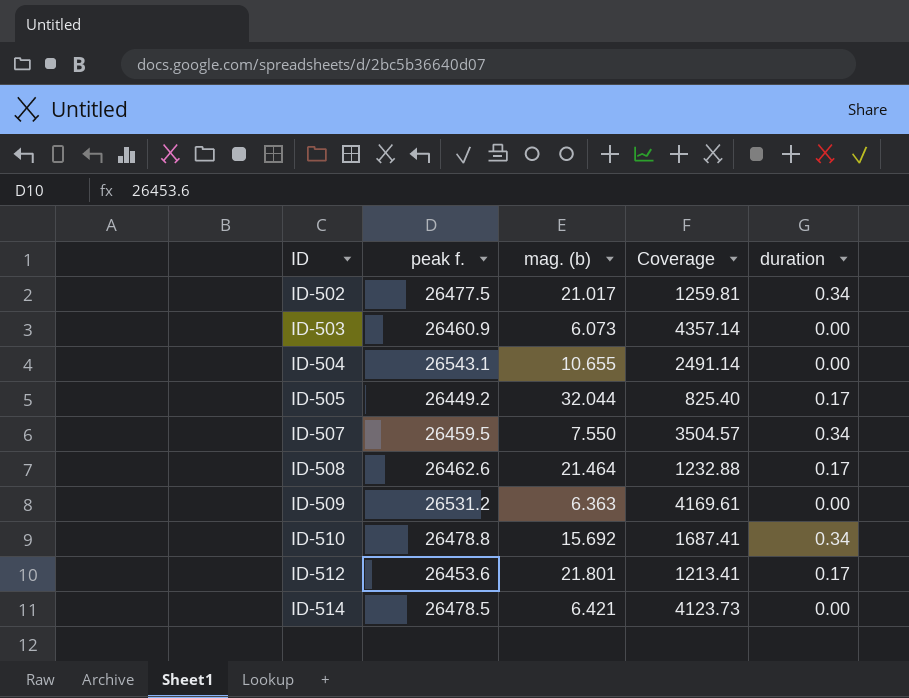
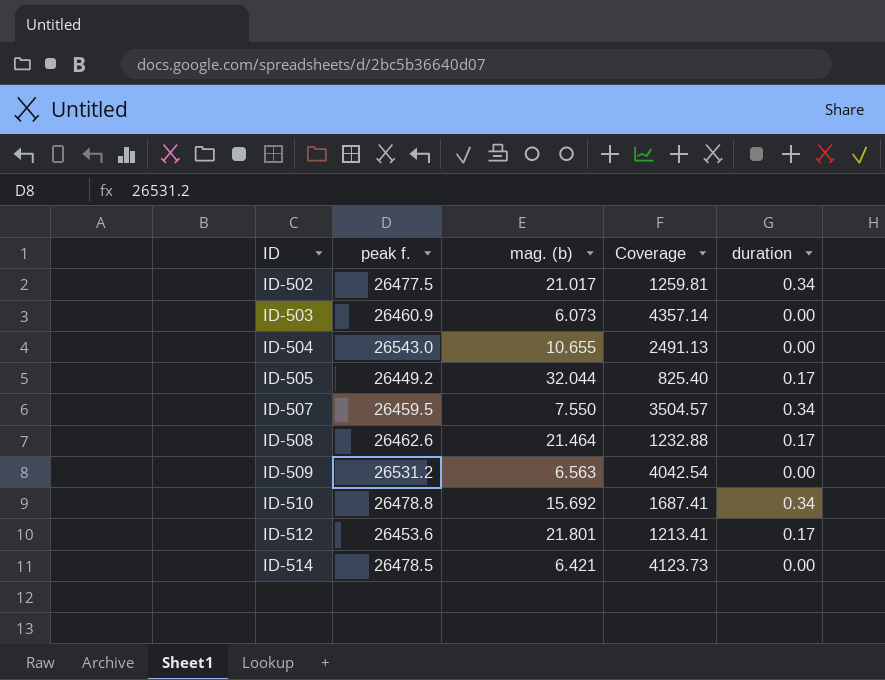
ID-504 | peak f.: 26543.1 -> 26543.0
ID-504 | Coverage: 2491.14 -> 2491.13
ID-509 | mag. (b): 6.363 -> 6.563
ID-509 | Coverage: 4169.61 -> 4042.54

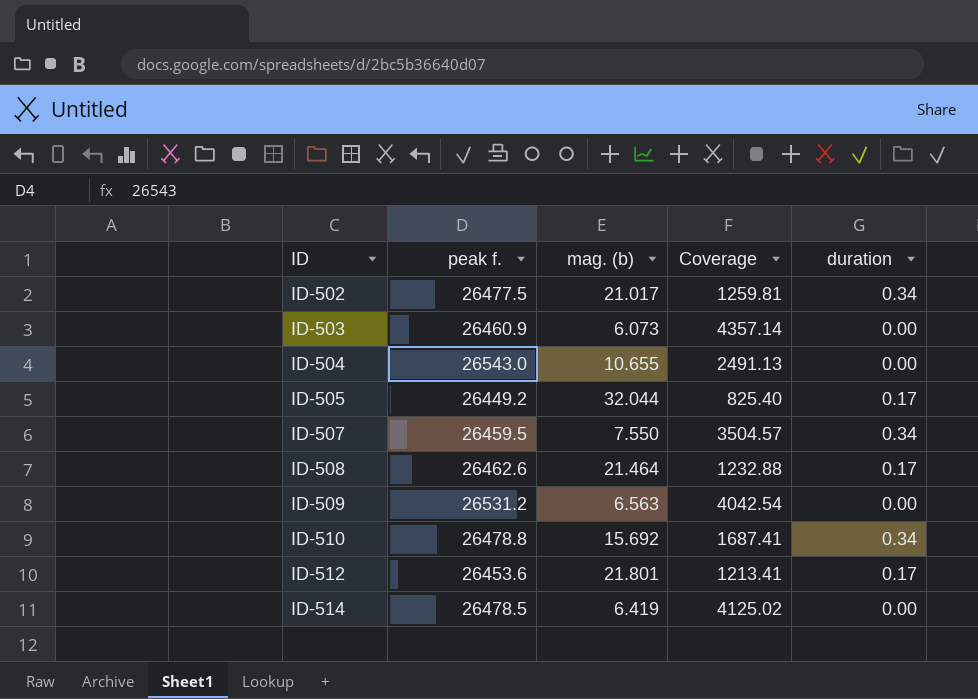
ID-514 | mag. (b): 6.421 -> 6.419
ID-514 | Coverage: 4123.73 -> 4125.02

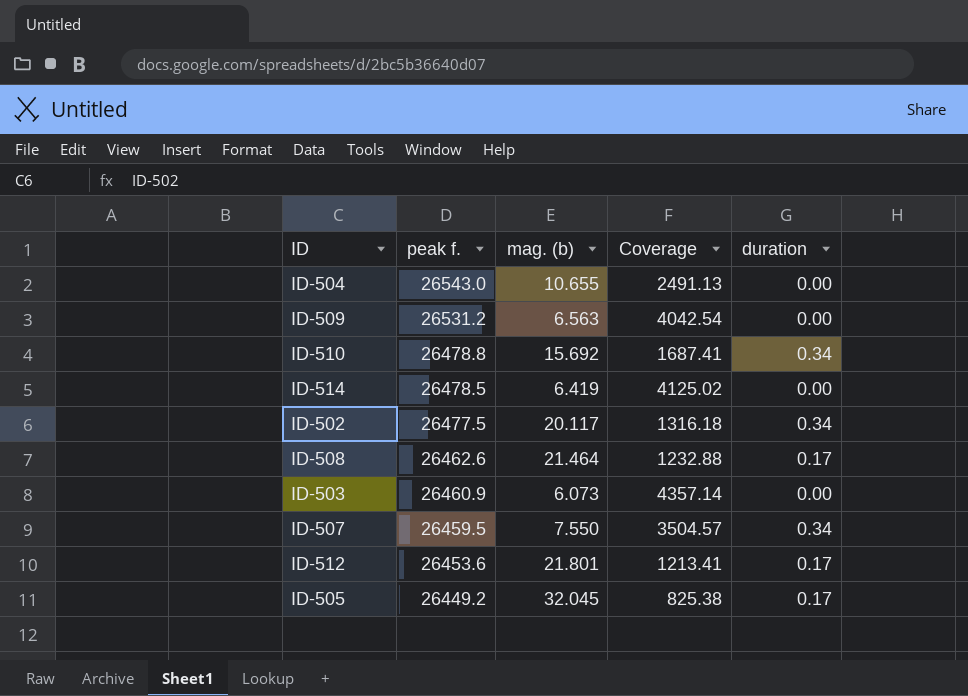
row order: ID ascending -> peak f. descending
ID-502 | mag. (b): 21.017 -> 20.117
ID-502 | Coverage: 1259.81 -> 1316.18
ID-505 | mag. (b): 32.044 -> 32.045
ID-505 | Coverage: 825.40 -> 825.38

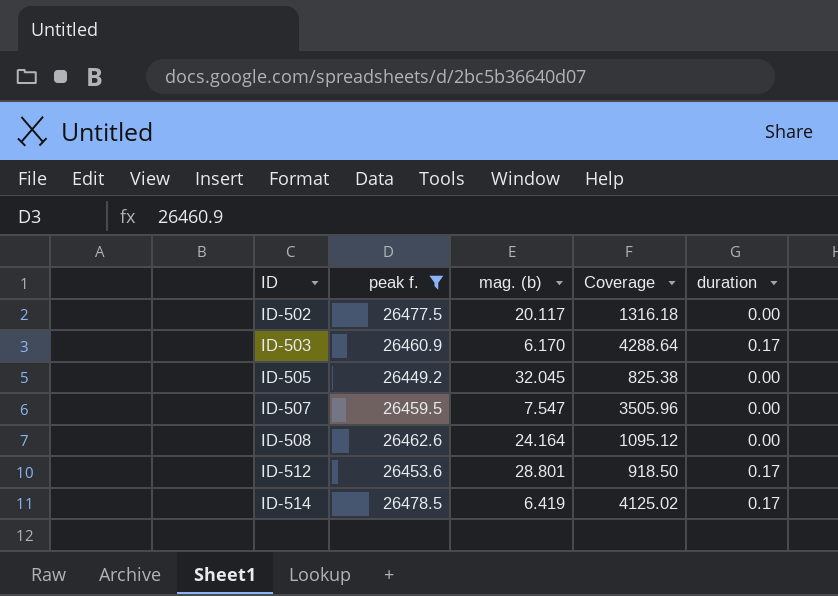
filter: none -> peak f. <= 26478.5
row order: peak f. descending -> ID ascending
ID-502 | duration: 0.34 -> 0.00
ID-503 | mag. (b): 6.073 -> 6.170
ID-503 | Coverage: 4357.14 -> 4288.64
ID-503 | duration: 0.00 -> 0.17
ID-505 | duration: 0.17 -> 0.00
ID-507 | mag. (b): 7.550 -> 7.547
ID-507 | Coverage: 3504.57 -> 3505.96
ID-507 | duration: 0.34 -> 0.00
ID-508 | mag. (b): 21.464 -> 24.164
ID-508 | Coverage: 1232.88 -> 1095.12
ID-508 | duration: 0.17 -> 0.00
ID-512 | mag. (b): 21.801 -> 28.801
ID-512 | Coverage: 1213.41 -> 918.50
ID-514 | duration: 0.00 -> 0.17

